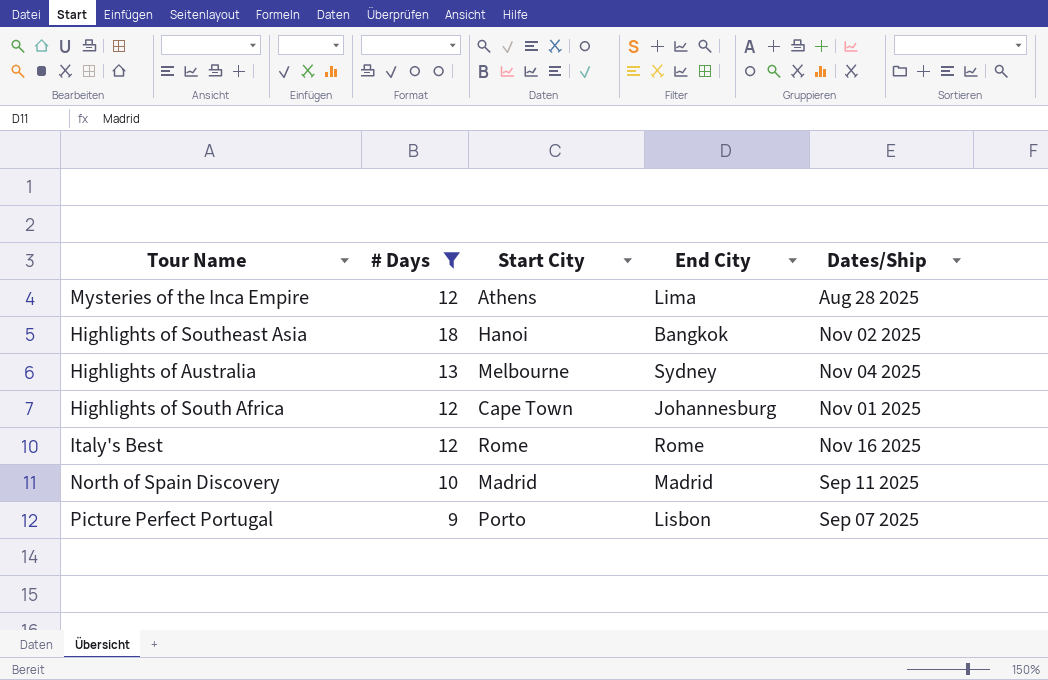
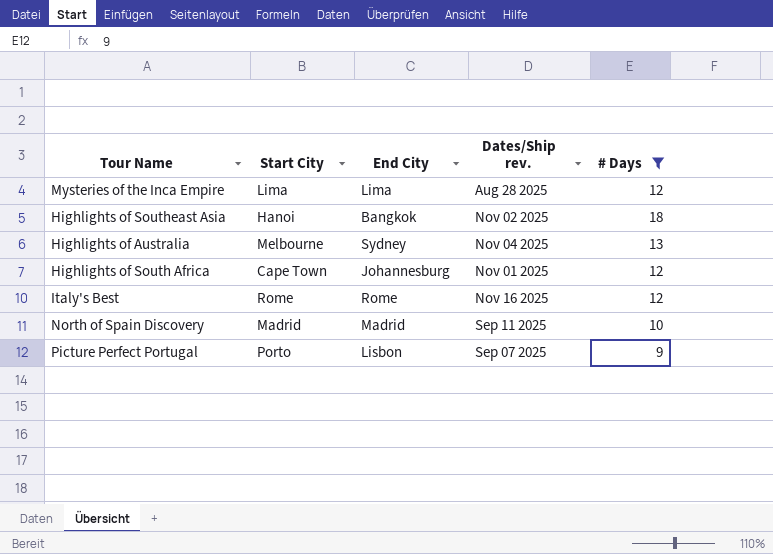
column name: Dates/Ship -> Dates/Ship rev.
column # Days | position: 2 -> 5
Mysteries of the Inca Empire | Start City: Athens -> Lima

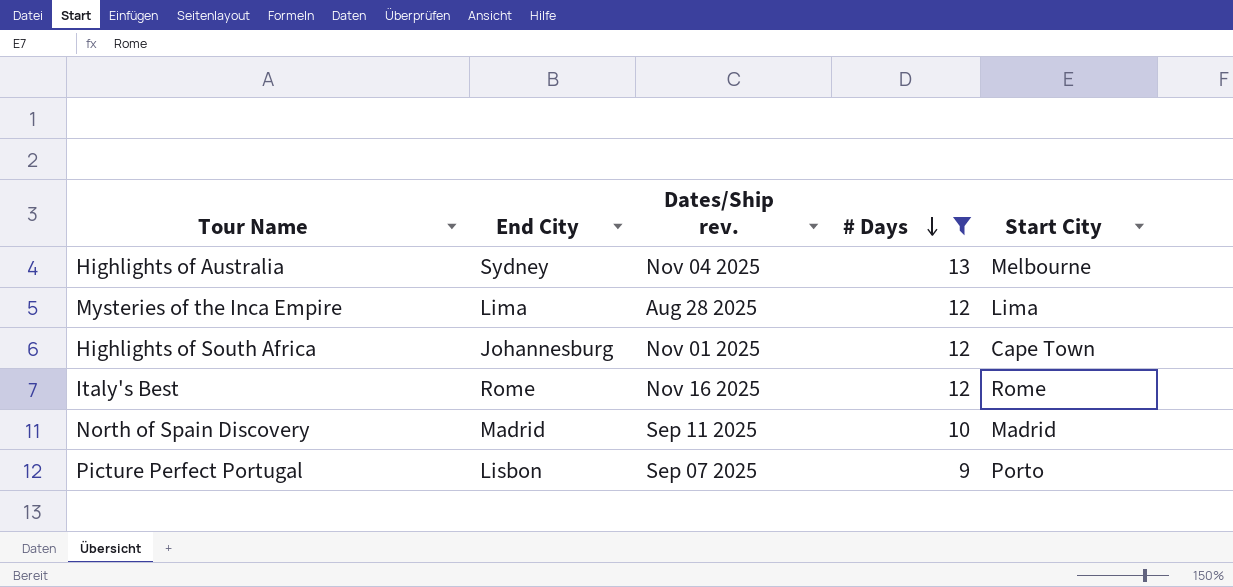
row order: none -> # Days descending
column Start City | position: 2 -> 5
row Highlights of Southeast Asia: Hanoi | Bangkok | Nov 02 2025 | 18 -> none

